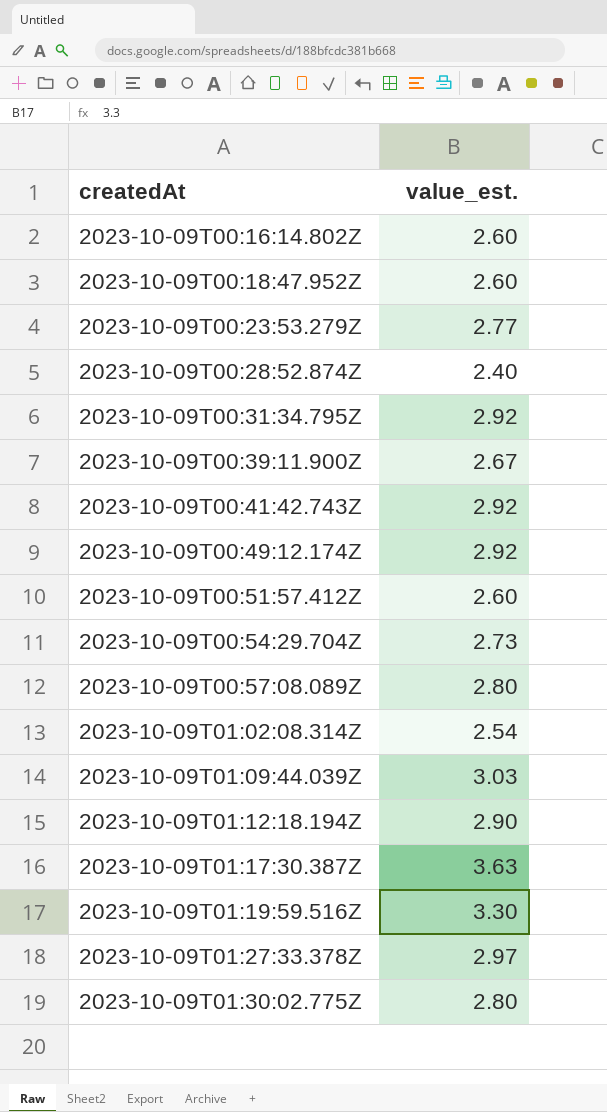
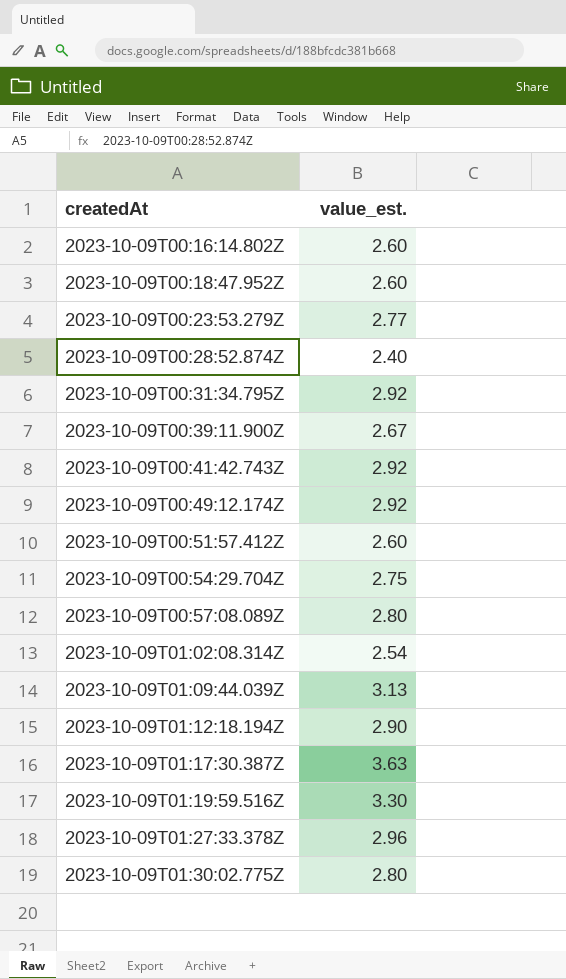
2023-10-09T00:54:29.704Z | value_est.: 2.73 -> 2.75
2023-10-09T01:09:44.039Z | value_est.: 3.03 -> 3.13
2023-10-09T01:27:33.378Z | value_est.: 2.97 -> 2.96

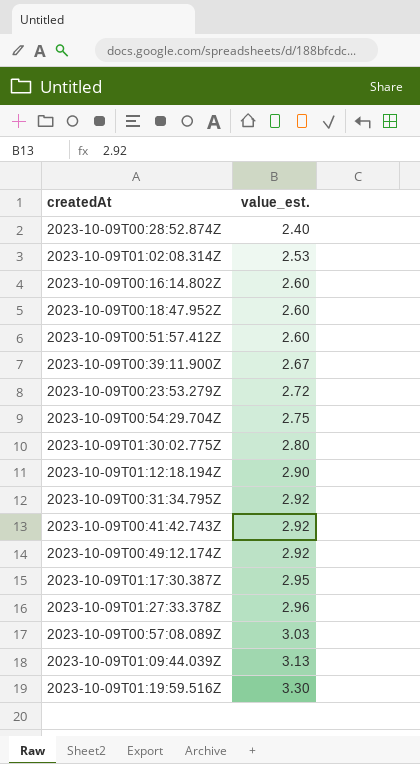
row order: createdAt ascending -> value_est. ascending
2023-10-09T01:02:08.314Z | value_est.: 2.54 -> 2.53
2023-10-09T00:23:53.279Z | value_est.: 2.77 -> 2.72
2023-10-09T01:17:30.387Z | value_est.: 3.63 -> 2.95
2023-10-09T00:57:08.089Z | value_est.: 2.80 -> 3.03

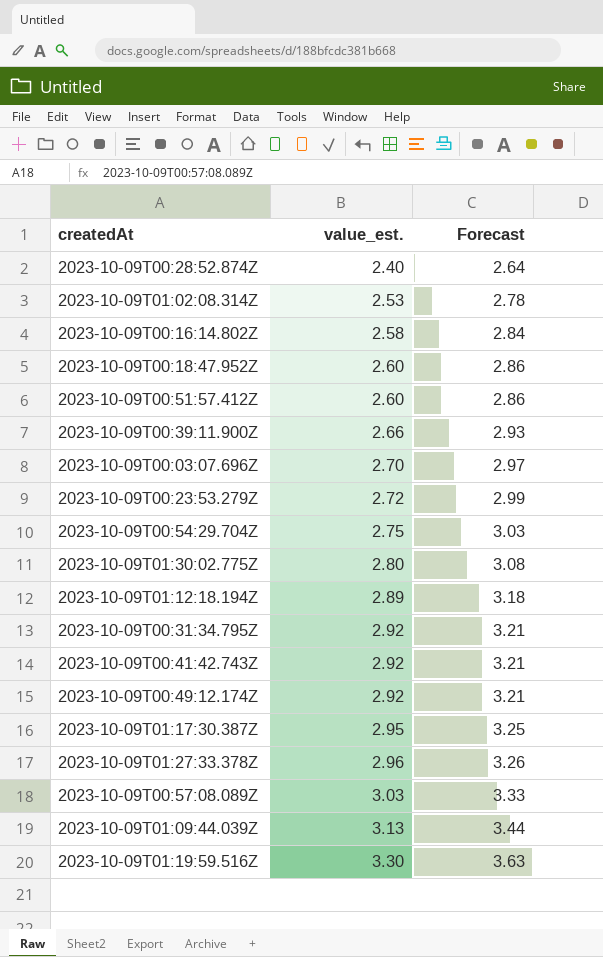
column Forecast | formula: none -> [value_est.] * 1.1
2023-10-09T00:16:14.802Z | value_est.: 2.60 -> 2.58
2023-10-09T00:39:11.900Z | value_est.: 2.67 -> 2.66
row 2023-10-09T00:03:07.696Z: none -> 2.70 | 2.97
2023-10-09T01:12:18.194Z | value_est.: 2.90 -> 2.89

